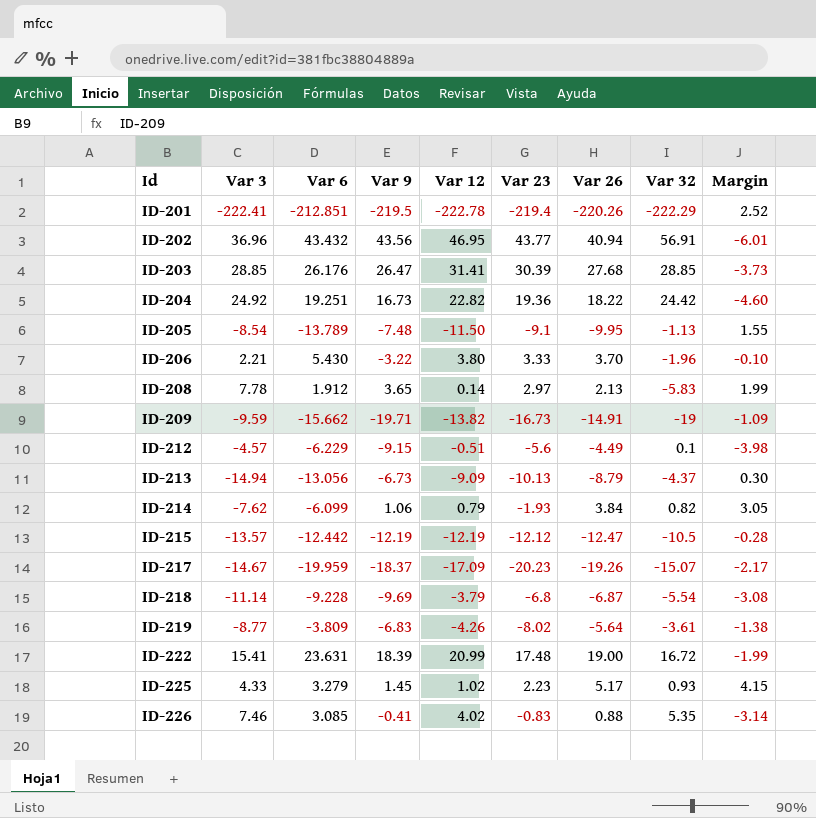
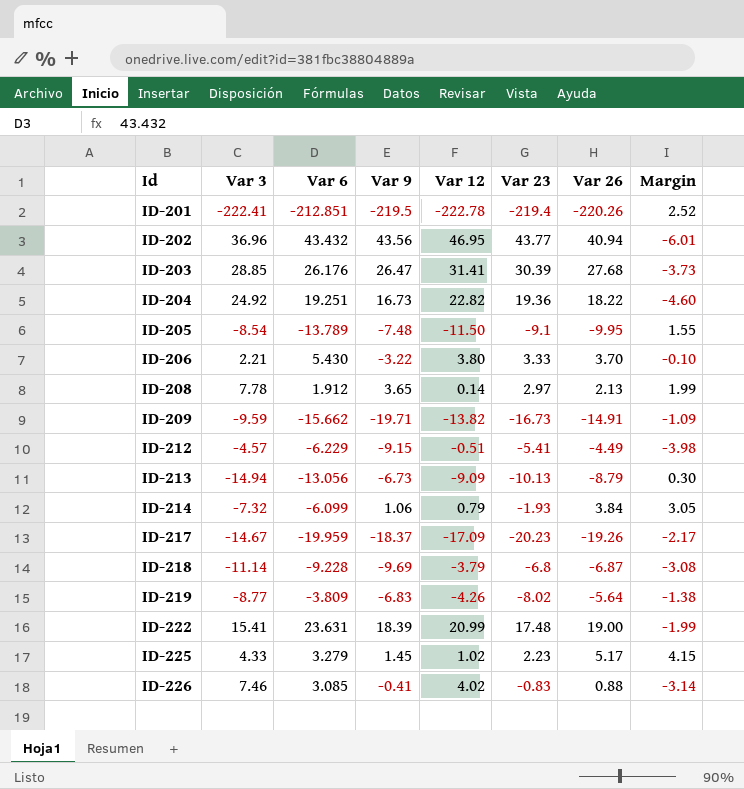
column Var 32 | position: 8 -> none
row ID-215: -13.57 | -12.442 | -12.19 | -12.19 | -12.12 | -12.47 | -10.5 | -0.28 -> none
ID-212 | Var 23: -5.6 -> -5.41
ID-214 | Var 3: -7.62 -> -7.32

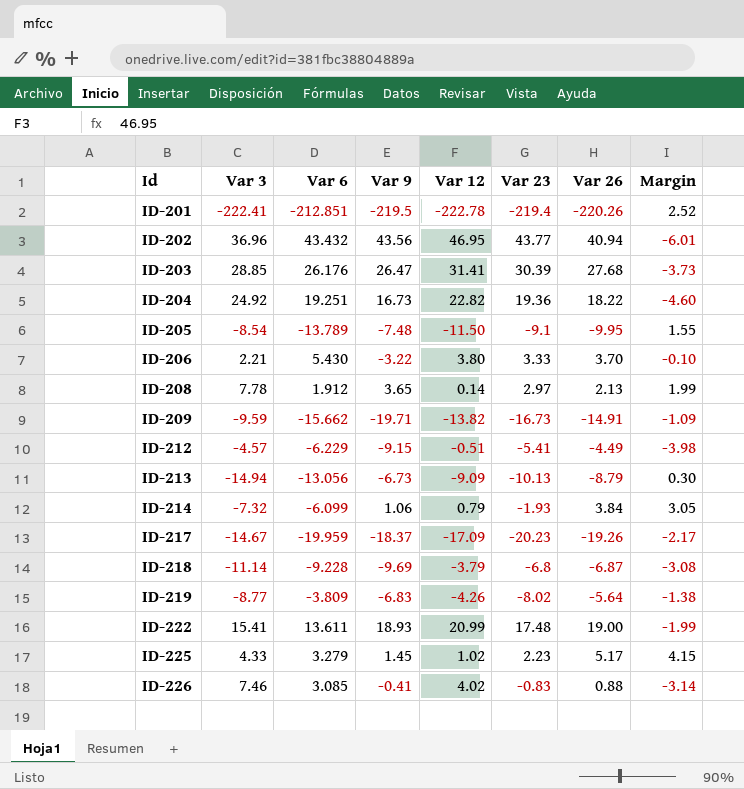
ID-222 | Var 6: 23.631 -> 13.611
ID-222 | Var 9: 18.39 -> 18.93

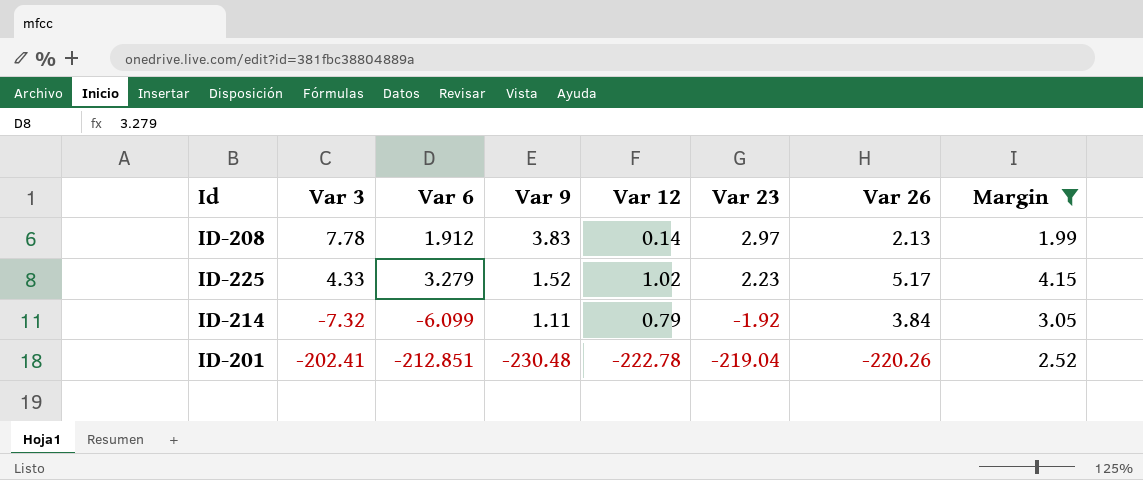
filter: none -> Margin >= 1.99
row order: Id ascending -> Var 3 descending
ID-208 | Var 9: 3.65 -> 3.83
ID-225 | Var 9: 1.45 -> 1.52
ID-214 | Var 9: 1.06 -> 1.11
ID-214 | Var 23: -1.93 -> -1.92
ID-201 | Var 3: -222.41 -> -202.41
ID-201 | Var 9: -219.5 -> -230.48
ID-201 | Var 23: -219.4 -> -219.04

